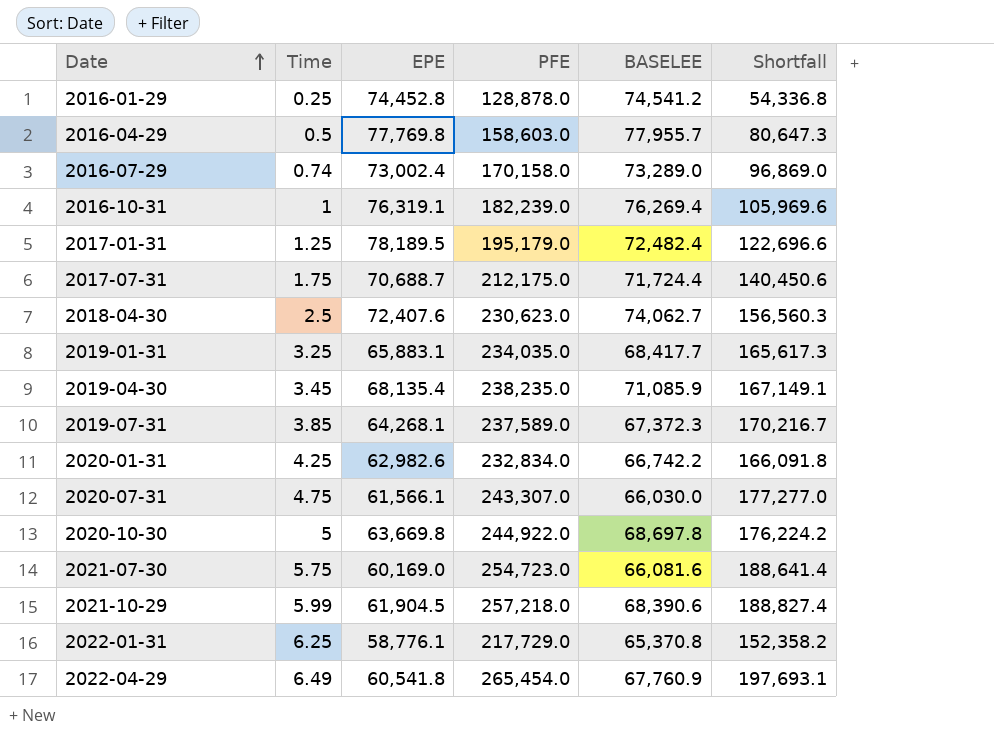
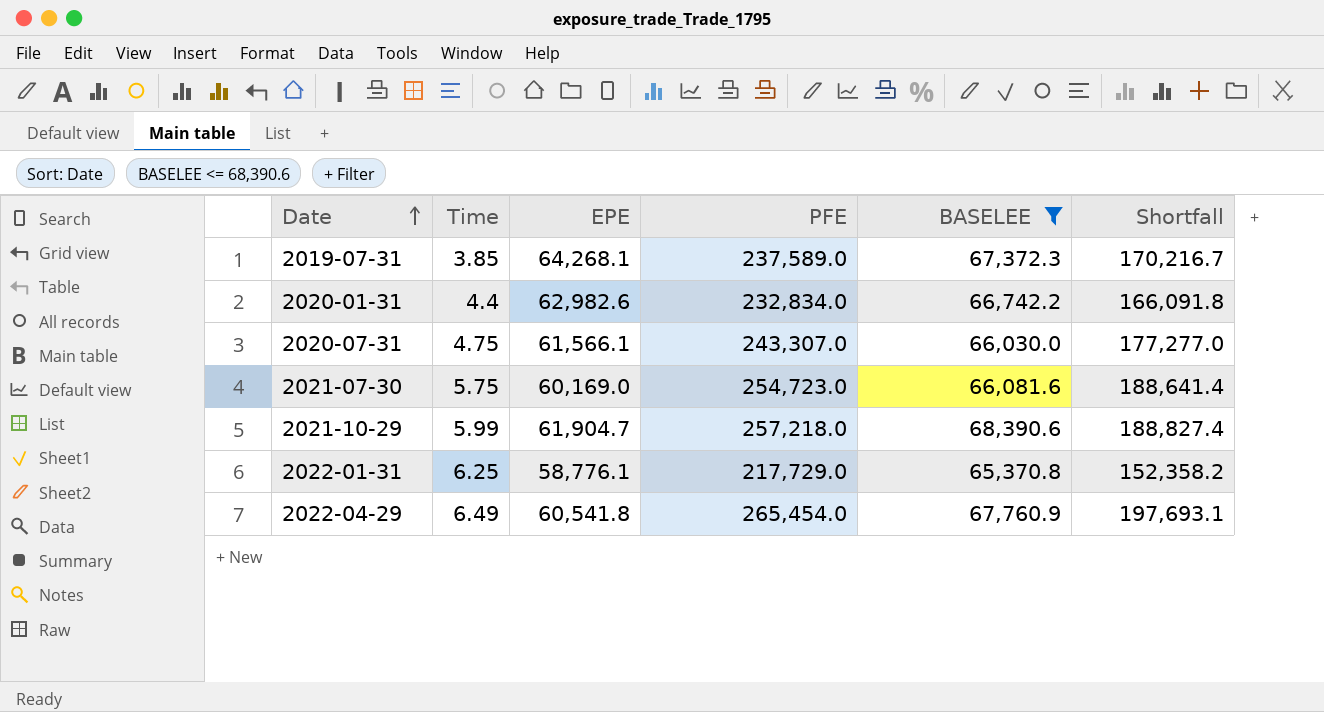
filter: none -> BASELEE <= 68,390.6
2020-01-31 | Time: 4.25 -> 4.4
2021-10-29 | EPE: 61,904.5 -> 61,904.7

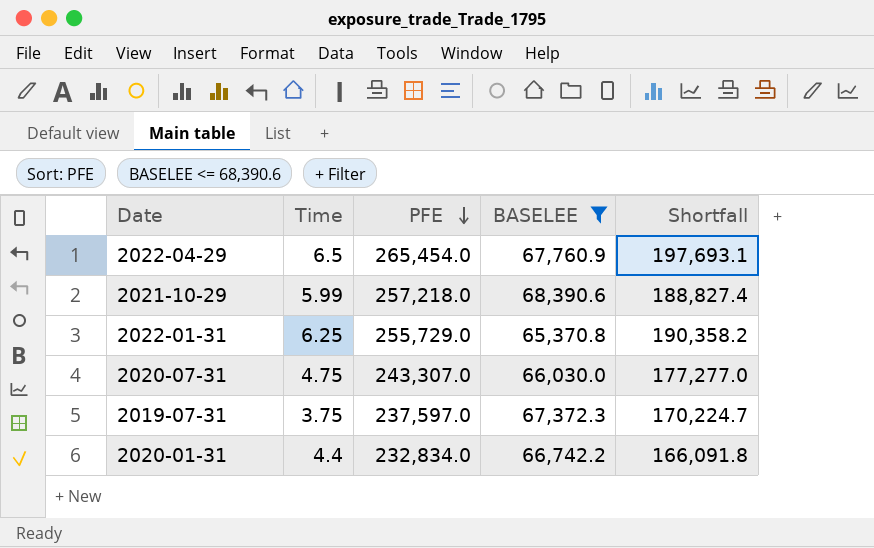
row order: Date ascending -> PFE descending
column EPE | position: 3 -> none
row 2021-07-30: 5.75 | 60,169.0 | 254,723.0 | 66,081.6 | 188,641.4 -> none
2022-04-29 | Time: 6.49 -> 6.5
2022-01-31 | PFE: 217,729.0 -> 255,729.0
2022-01-31 | Shortfall: 152,358.2 -> 190,358.2
2019-07-31 | Time: 3.85 -> 3.75
2019-07-31 | PFE: 237,589.0 -> 237,597.0
2019-07-31 | Shortfall: 170,216.7 -> 170,224.7

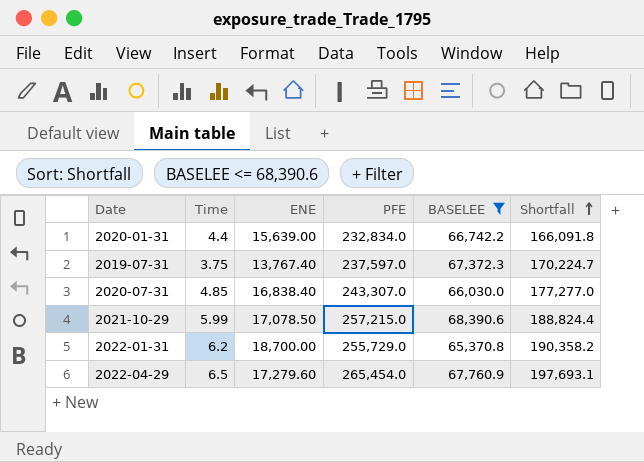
row order: PFE descending -> Shortfall ascending
column ENE | position: none -> 3
2020-07-31 | Time: 4.75 -> 4.85
2021-10-29 | PFE: 257,218.0 -> 257,215.0
2021-10-29 | Shortfall: 188,827.4 -> 188,824.4
2022-01-31 | Time: 6.25 -> 6.2

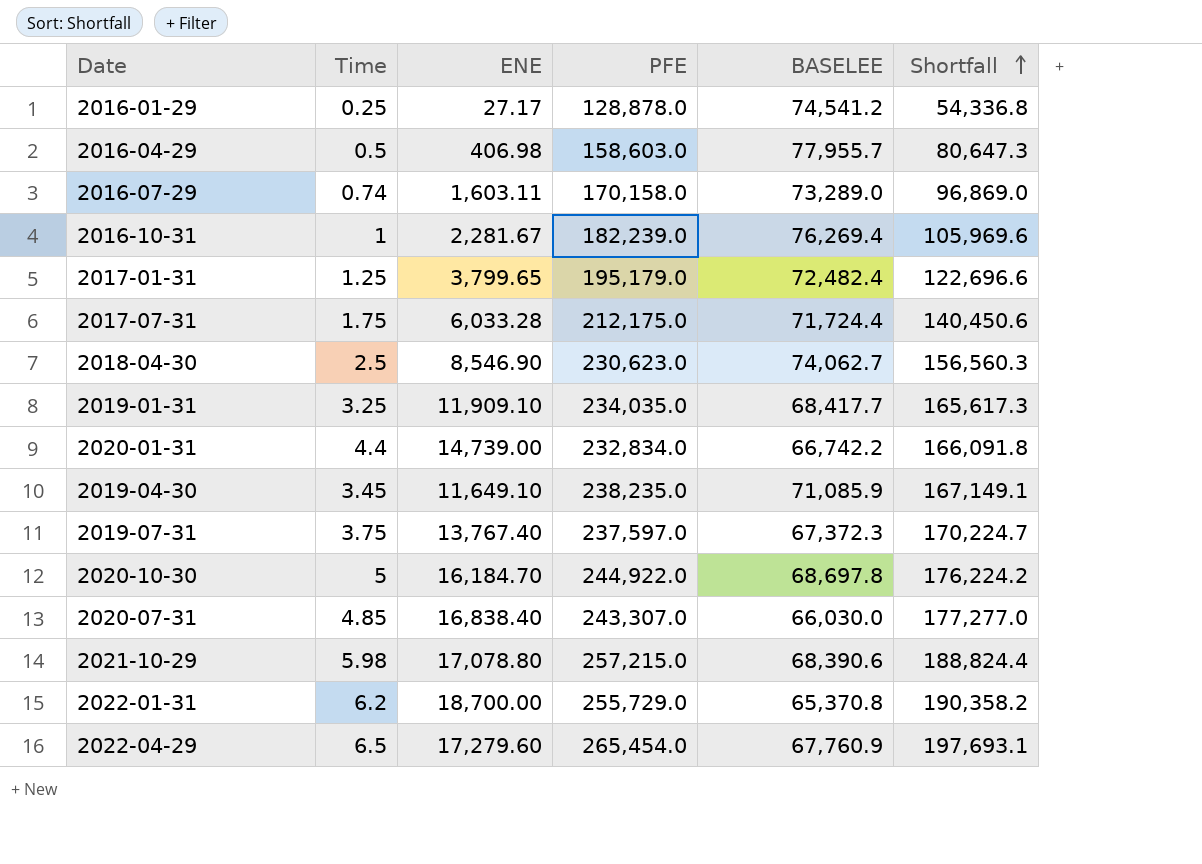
filter: BASELEE <= 68,390.6 -> none
2020-01-31 | ENE: 15,639.00 -> 14,739.00
2021-10-29 | Time: 5.99 -> 5.98
2021-10-29 | ENE: 17,078.50 -> 17,078.80

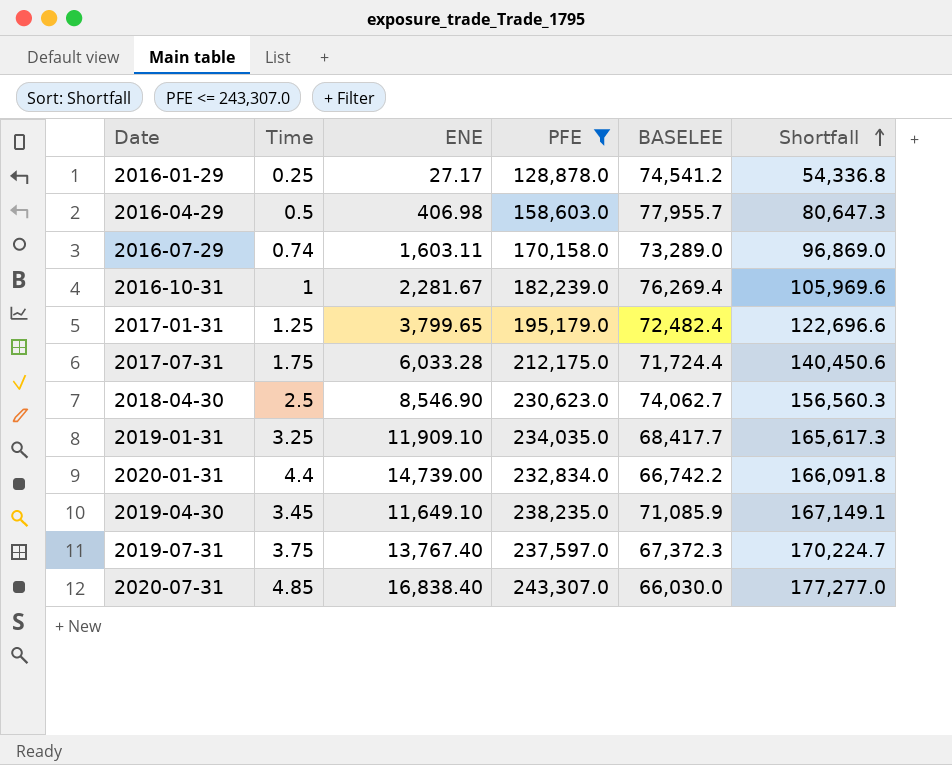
filter: none -> PFE <= 243,307.0

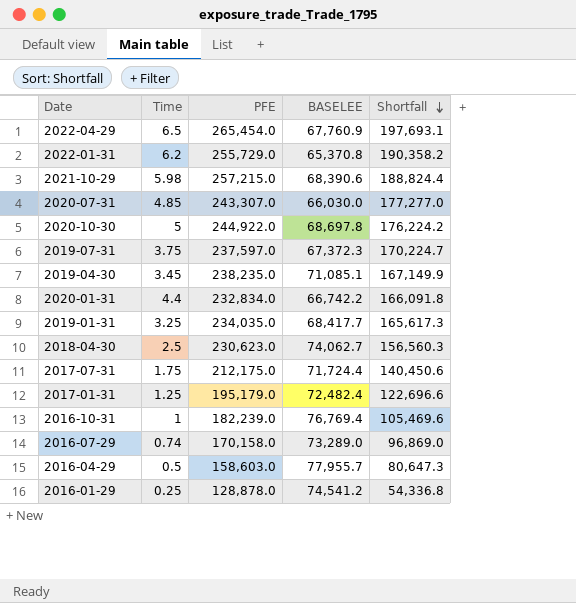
filter: PFE <= 243,307.0 -> none
row order: Shortfall ascending -> Shortfall descending
column ENE | position: 3 -> none
2019-04-30 | BASELEE: 71,085.9 -> 71,085.1
2019-04-30 | Shortfall: 167,149.1 -> 167,149.9
2016-10-31 | BASELEE: 76,269.4 -> 76,769.4
2016-10-31 | Shortfall: 105,969.6 -> 105,469.6

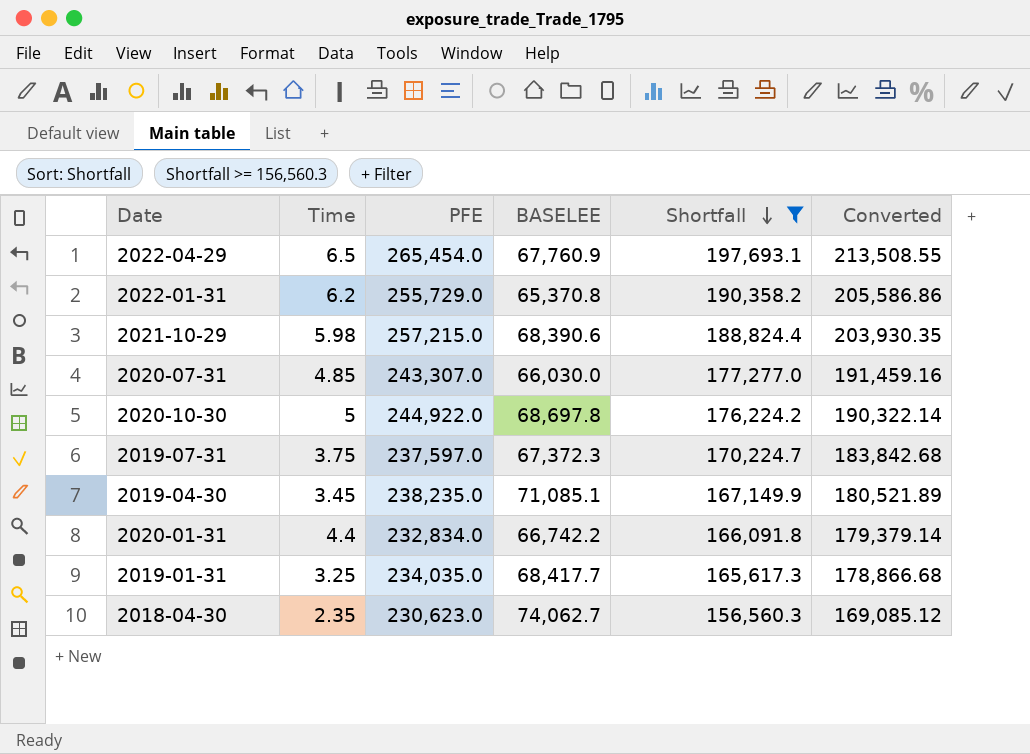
filter: none -> Shortfall >= 156,560.3
column Converted | formula: none -> [Shortfall] * 1.08
2018-04-30 | Time: 2.5 -> 2.35

